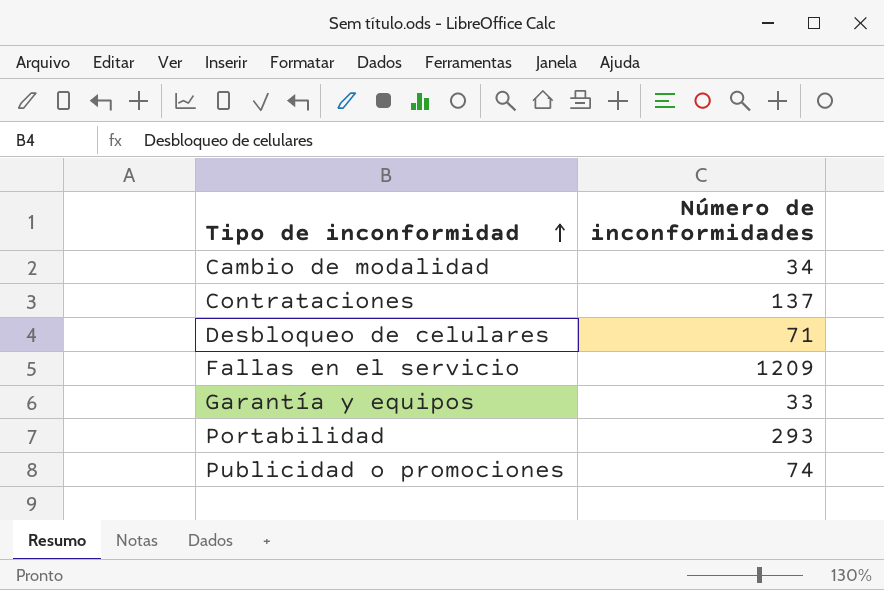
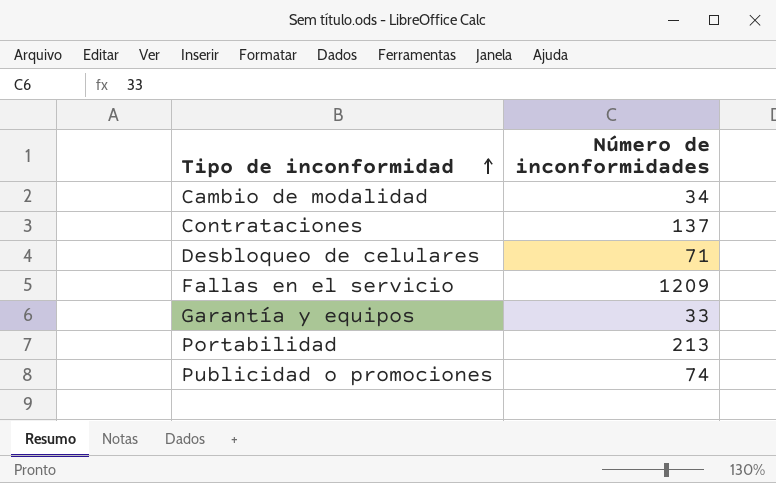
Portabilidad | Número de inconformidades: 293 -> 213

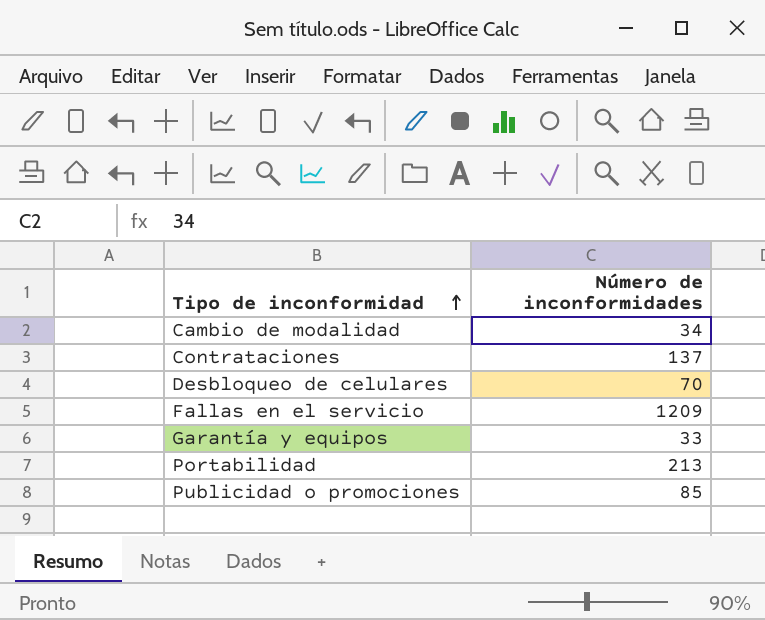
Desbloqueo de celulares | Número de inconformidades: 71 -> 70
Publicidad o promociones | Número de inconformidades: 74 -> 85

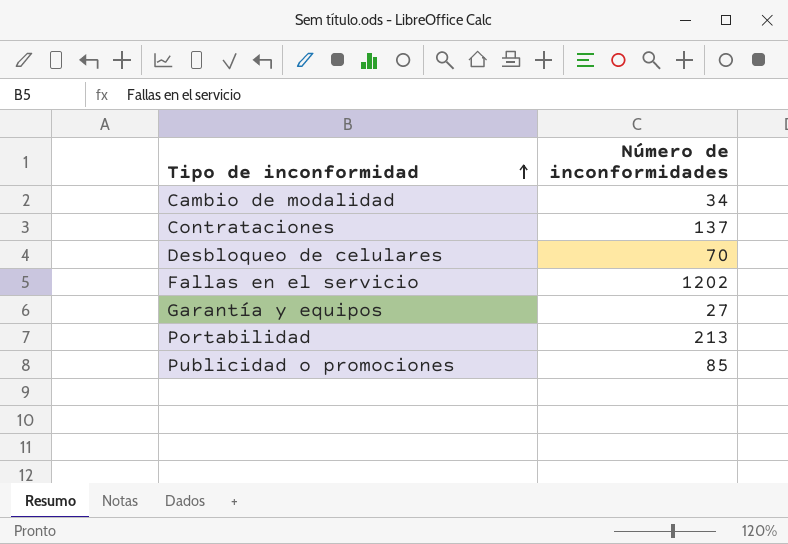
Fallas en el servicio | Número de inconformidades: 1209 -> 1202
Garantía y equipos | Número de inconformidades: 33 -> 27

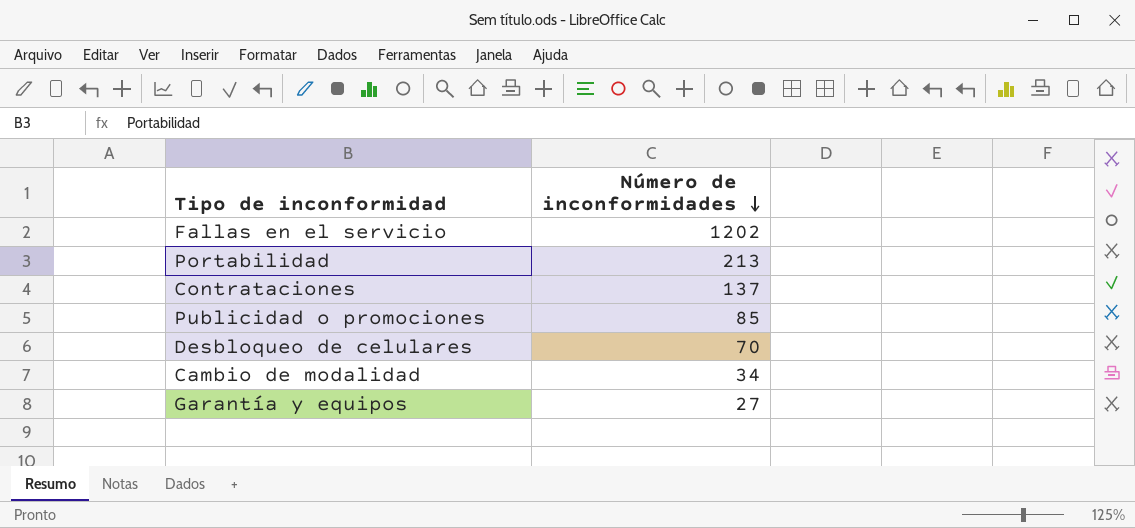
row order: Tipo de inconformidad ascending -> Número de inconformidades descending

